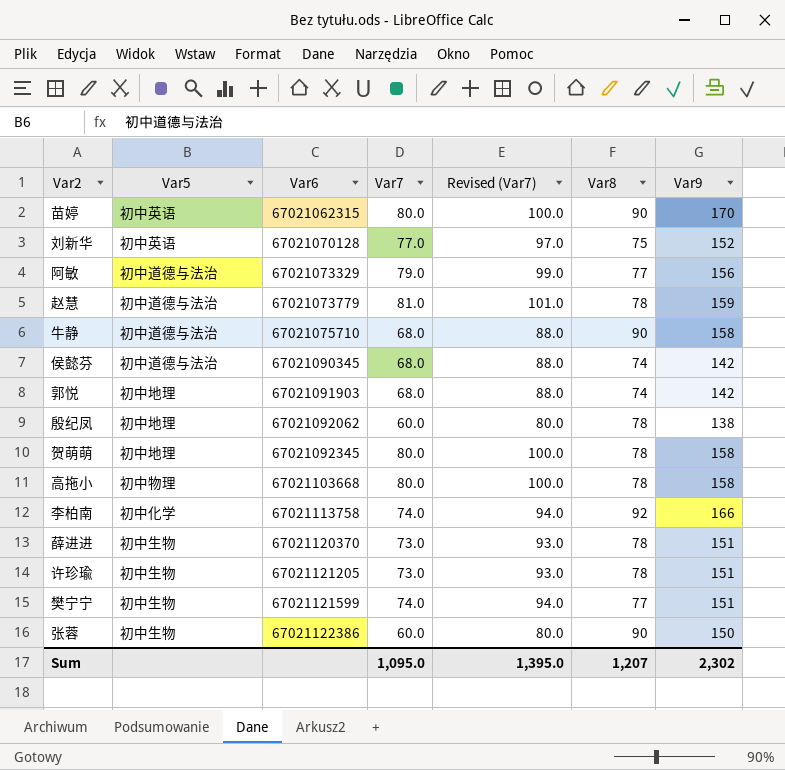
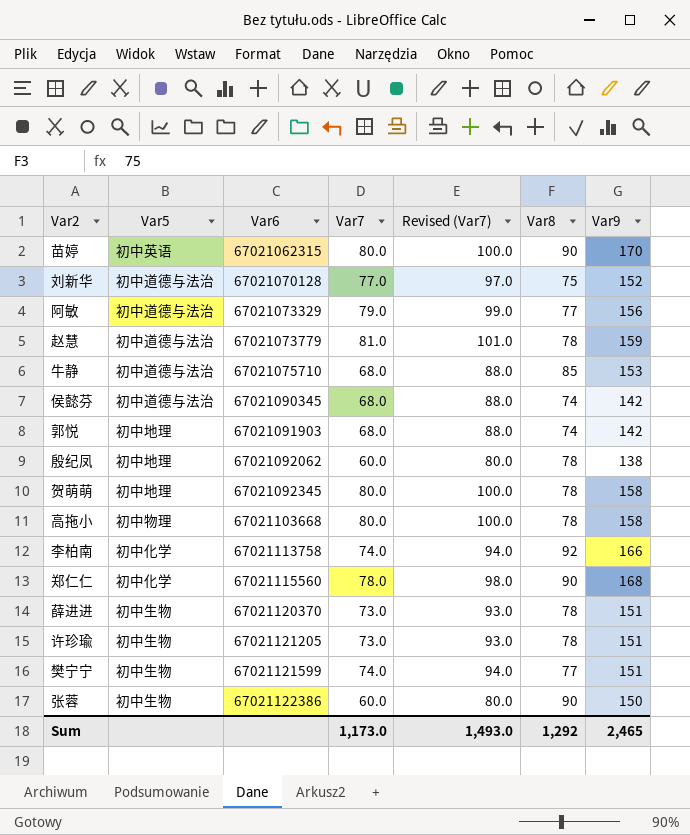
刘新华 | Var5: 初中英语 -> 初中道德与法治
牛静 | Var8: 90 -> 85
牛静 | Var9: 158 -> 153
row 郑仁仁: none -> 初中化学 | 67021115560 | 78.0 | 98.0 | 90 | 168
Sum | Var7: 1,095.0 -> 1,173.0
Sum | Revised (Var7): 1,395.0 -> 1,493.0
Sum | Var8: 1,207 -> 1,292
Sum | Var9: 2,302 -> 2,465

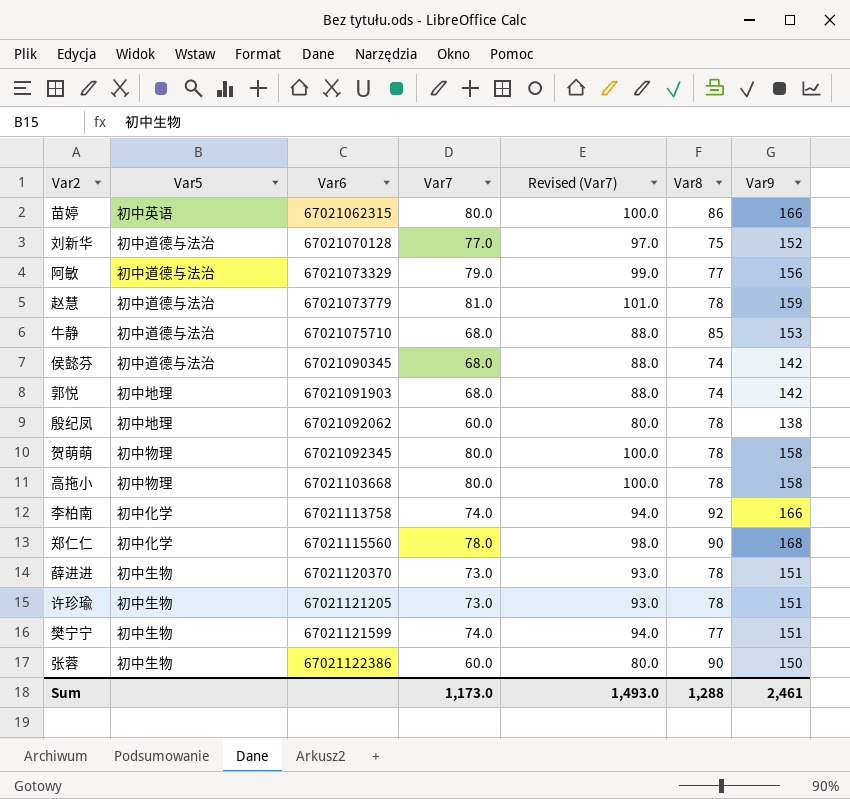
苗婷 | Var8: 90 -> 86
苗婷 | Var9: 170 -> 166
贺萌萌 | Var5: 初中地理 -> 初中物理
Sum | Var8: 1,292 -> 1,288
Sum | Var9: 2,465 -> 2,461

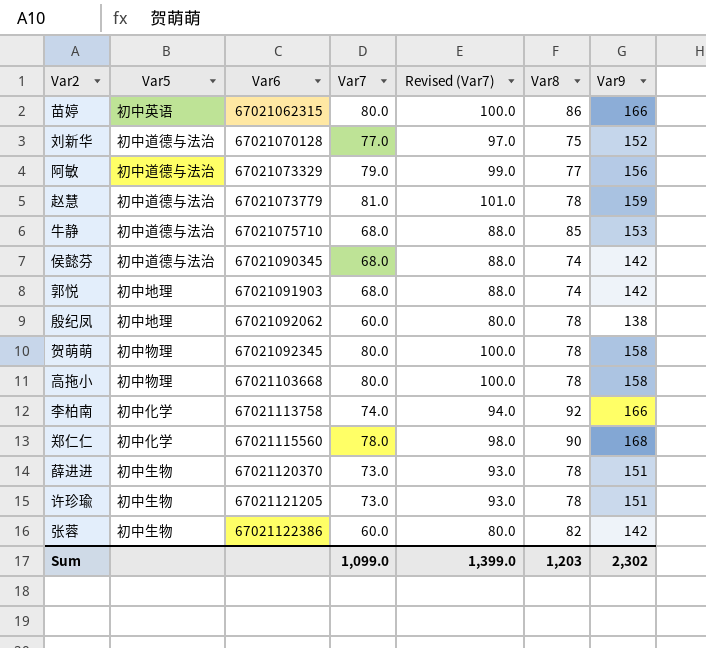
row 樊宁宁: 初中生物 | 67021121599 | 74.0 | 94.0 | 77 | 151 -> none
张蓉 | Var8: 90 -> 82
张蓉 | Var9: 150 -> 142
Sum | Var7: 1,173.0 -> 1,099.0
Sum | Revised (Var7): 1,493.0 -> 1,399.0
Sum | Var8: 1,288 -> 1,203
Sum | Var9: 2,461 -> 2,302

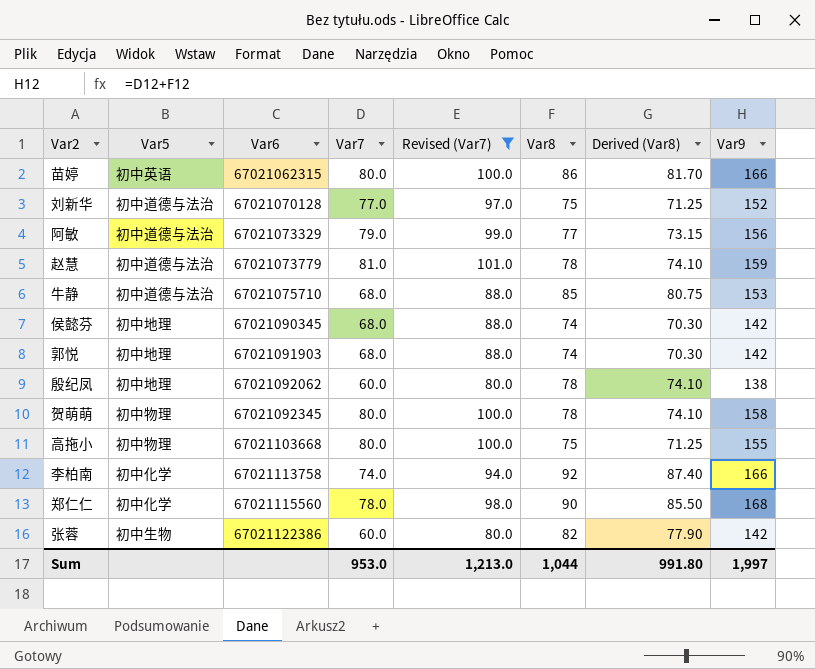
filter: none -> Revised (Var7) != 93.0
column Derived (Var8) | formula: none -> [Var8] * 0.95
侯懿芬 | Var5: 初中道德与法治 -> 初中地理
高拖小 | Var8: 78 -> 75
高拖小 | Var9: 158 -> 155
Sum | Var7: 1,099.0 -> 953.0
Sum | Revised (Var7): 1,399.0 -> 1,213.0
Sum | Var8: 1,203 -> 1,044
Sum | Var9: 2,302 -> 1,997

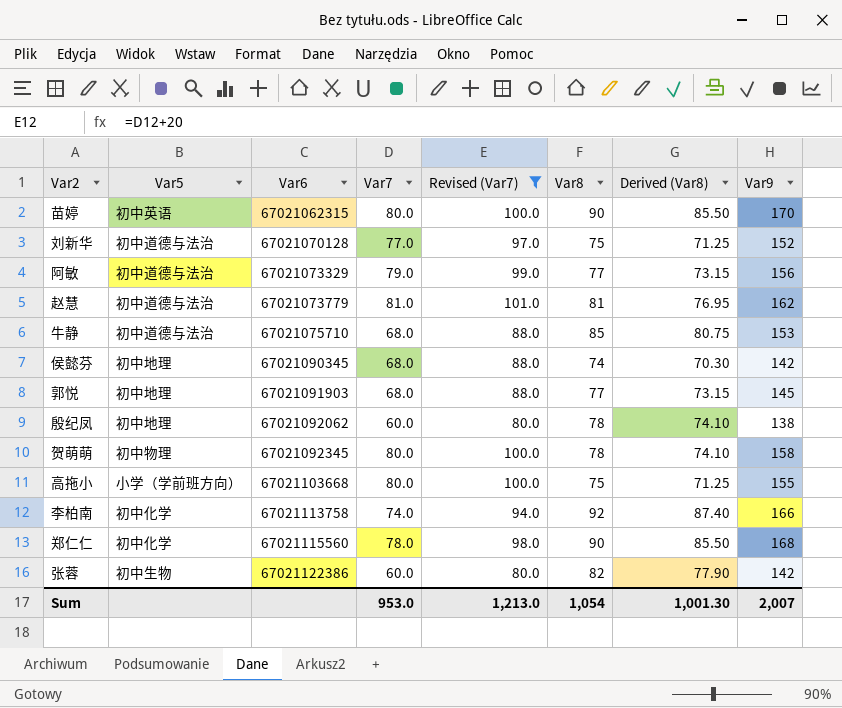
苗婷 | Var8: 86 -> 90
苗婷 | Derived (Var8): 81.70 -> 85.50
苗婷 | Var9: 166 -> 170
赵慧 | Var8: 78 -> 81
赵慧 | Derived (Var8): 74.10 -> 76.95
赵慧 | Var9: 159 -> 162
郭悦 | Var8: 74 -> 77
郭悦 | Derived (Var8): 70.30 -> 73.15
郭悦 | Var9: 142 -> 145
高拖小 | Var5: 初中物理 -> 小学（学前班方向）
Sum | Var8: 1,044 -> 1,054
Sum | Derived (Var8): 991.80 -> 1,001.30
Sum | Var9: 1,997 -> 2,007

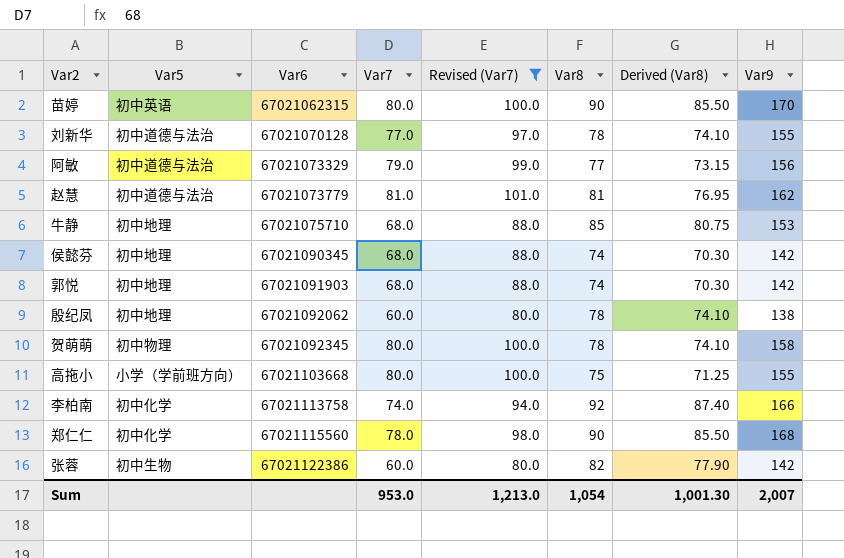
刘新华 | Var8: 75 -> 78
刘新华 | Derived (Var8): 71.25 -> 74.10
刘新华 | Var9: 152 -> 155
牛静 | Var5: 初中道德与法治 -> 初中地理
郭悦 | Var8: 77 -> 74
郭悦 | Derived (Var8): 73.15 -> 70.30
郭悦 | Var9: 145 -> 142

